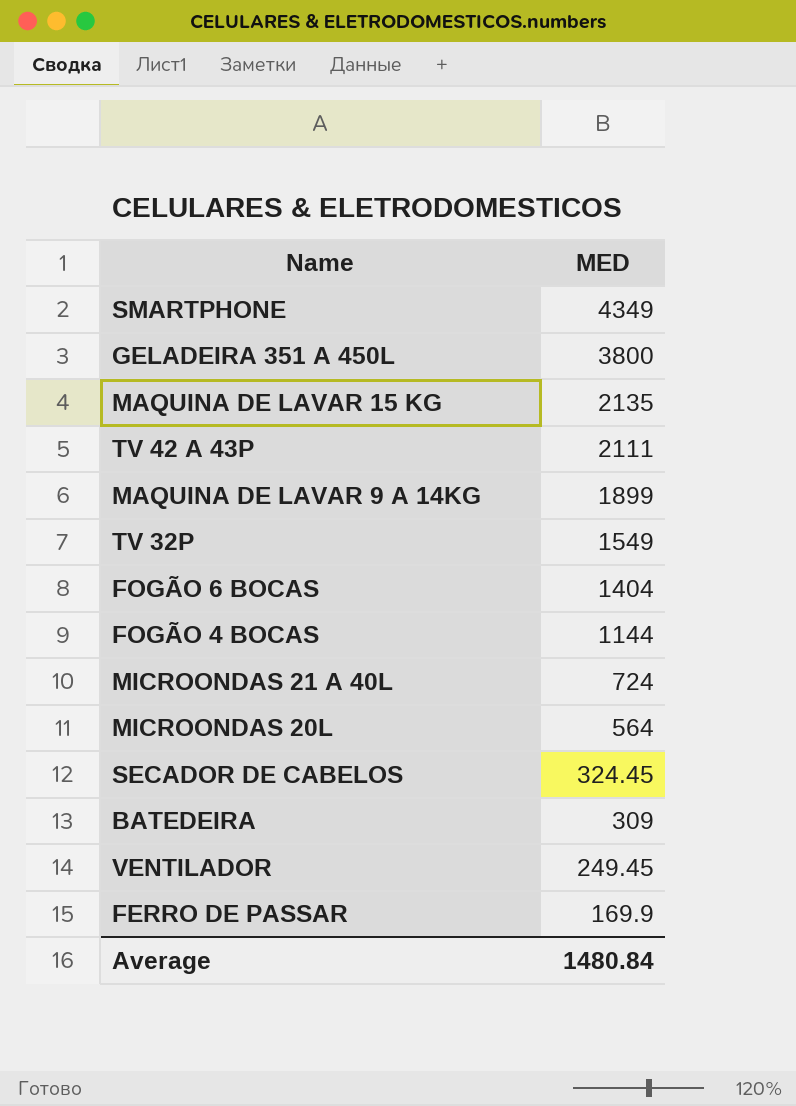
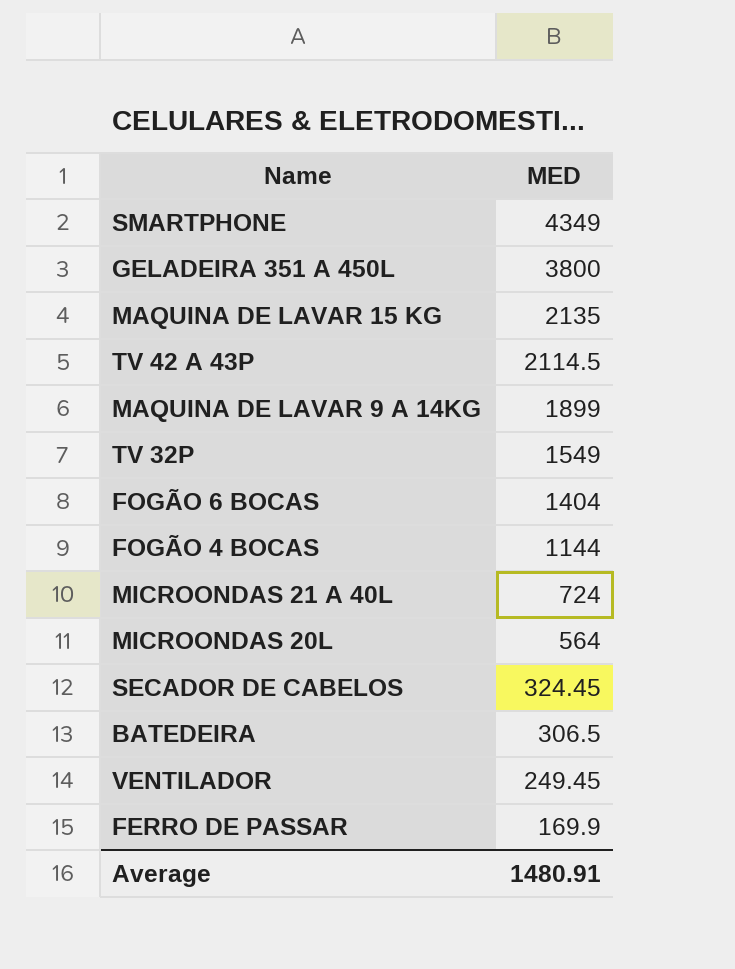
TV 42 A 43P | MED: 2111 -> 2114.5
BATEDEIRA | MED: 309 -> 306.5
Average | MED: 1480.84 -> 1480.91

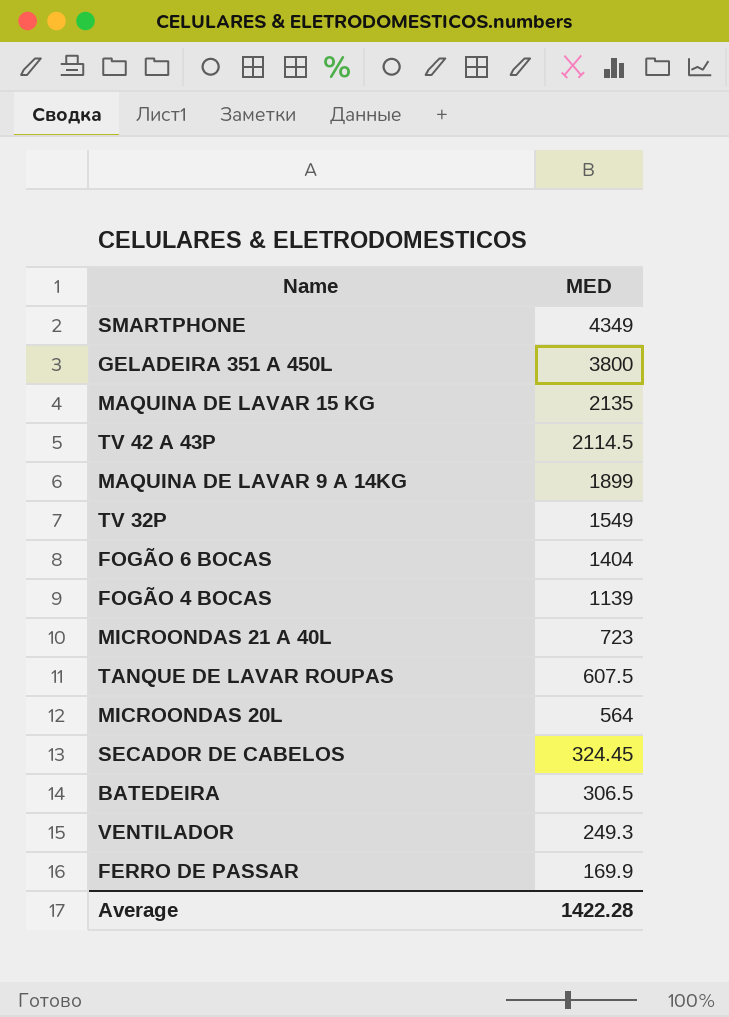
FOGÃO 4 BOCAS | MED: 1144 -> 1139
MICROONDAS 21 A 40L | MED: 724 -> 723
row TANQUE DE LAVAR ROUPAS: none -> 607.5
VENTILADOR | MED: 249.45 -> 249.3
Average | MED: 1480.91 -> 1422.28

